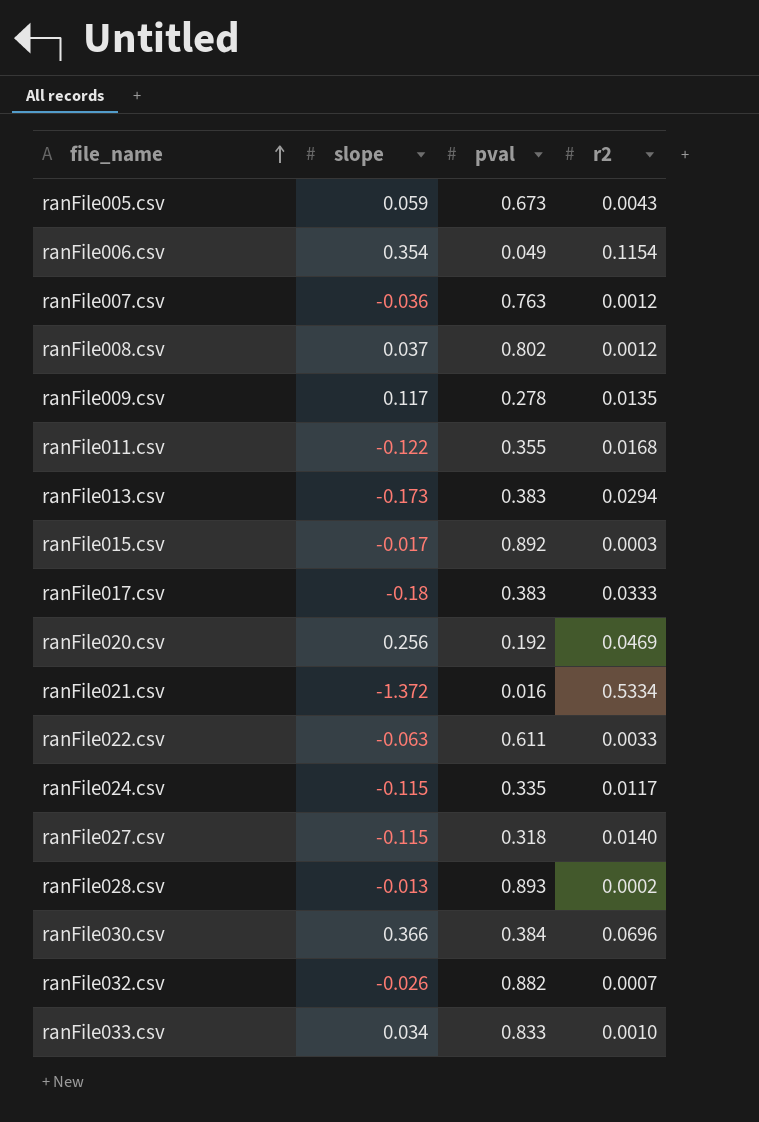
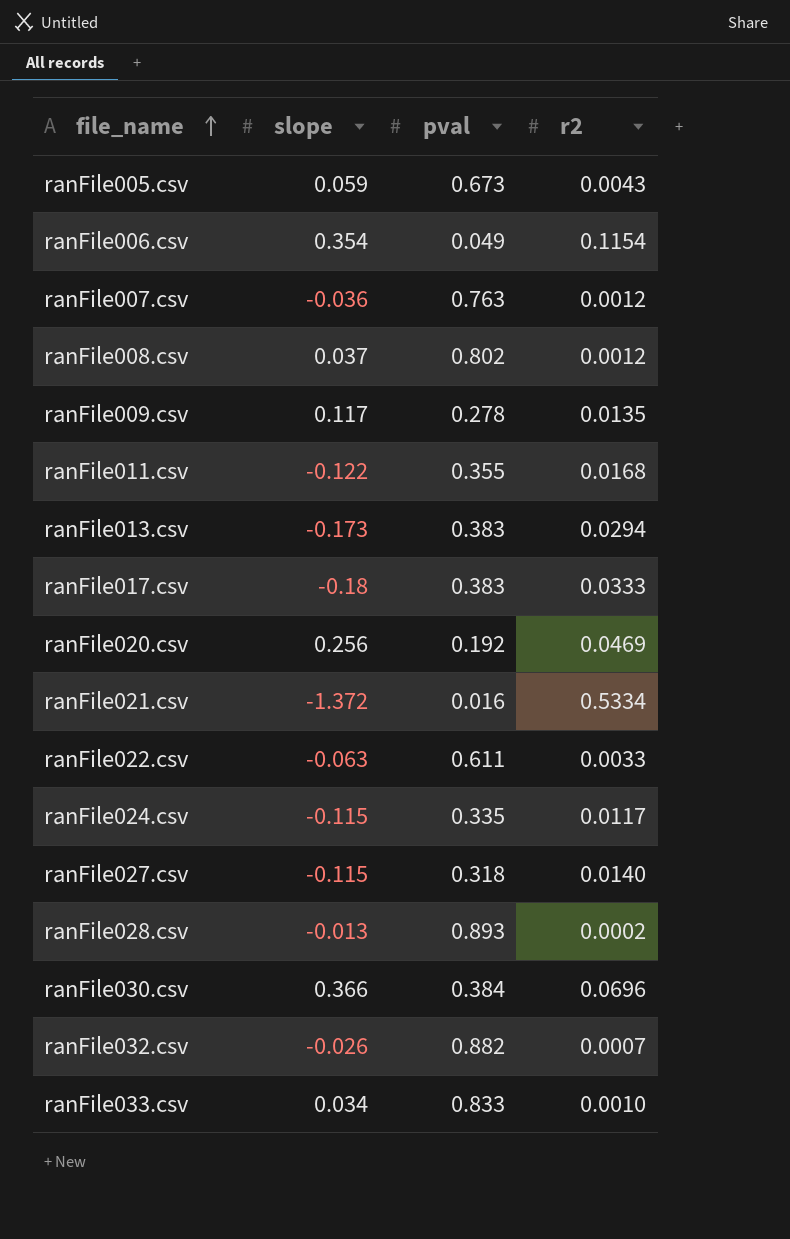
row ranFile015.csv: -0.017 | 0.892 | 0.0003 -> none

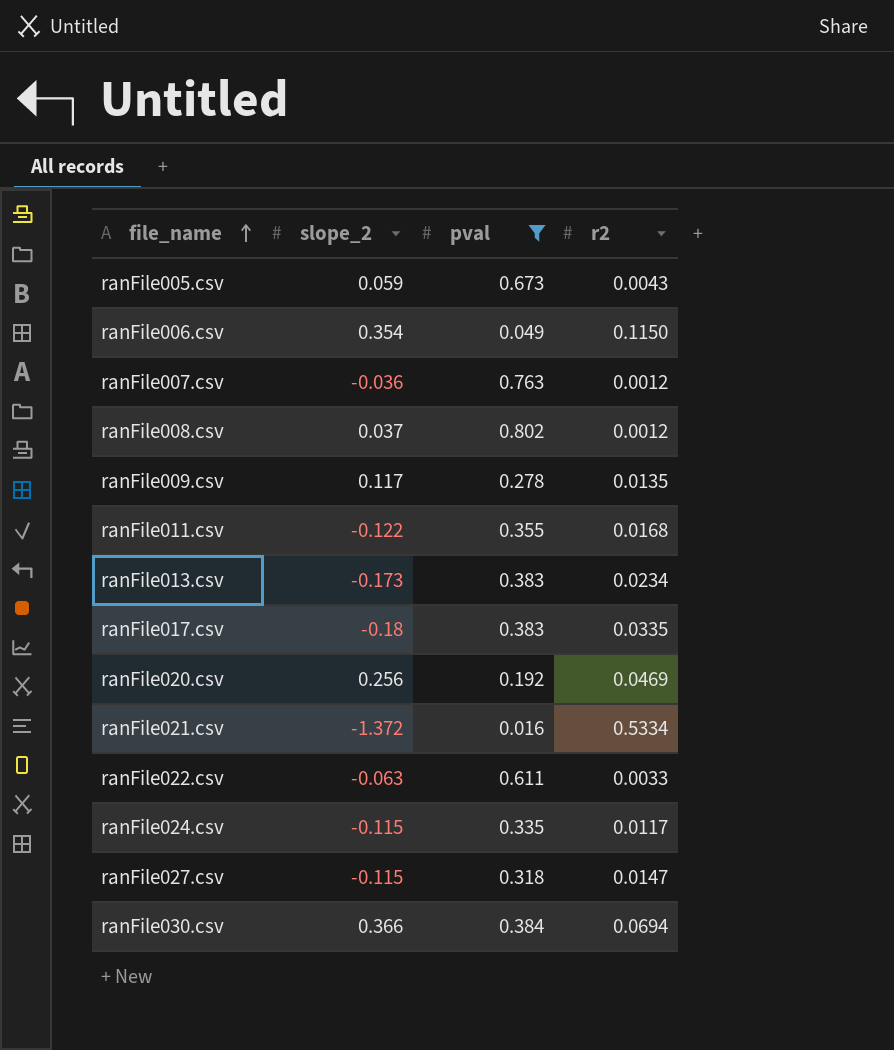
filter: none -> pval <= 0.802
column name: slope -> slope_2
ranFile006.csv | r2: 0.1154 -> 0.1150
ranFile013.csv | r2: 0.0294 -> 0.0234
ranFile017.csv | r2: 0.0333 -> 0.0335
ranFile027.csv | r2: 0.0140 -> 0.0147
ranFile030.csv | r2: 0.0696 -> 0.0694

